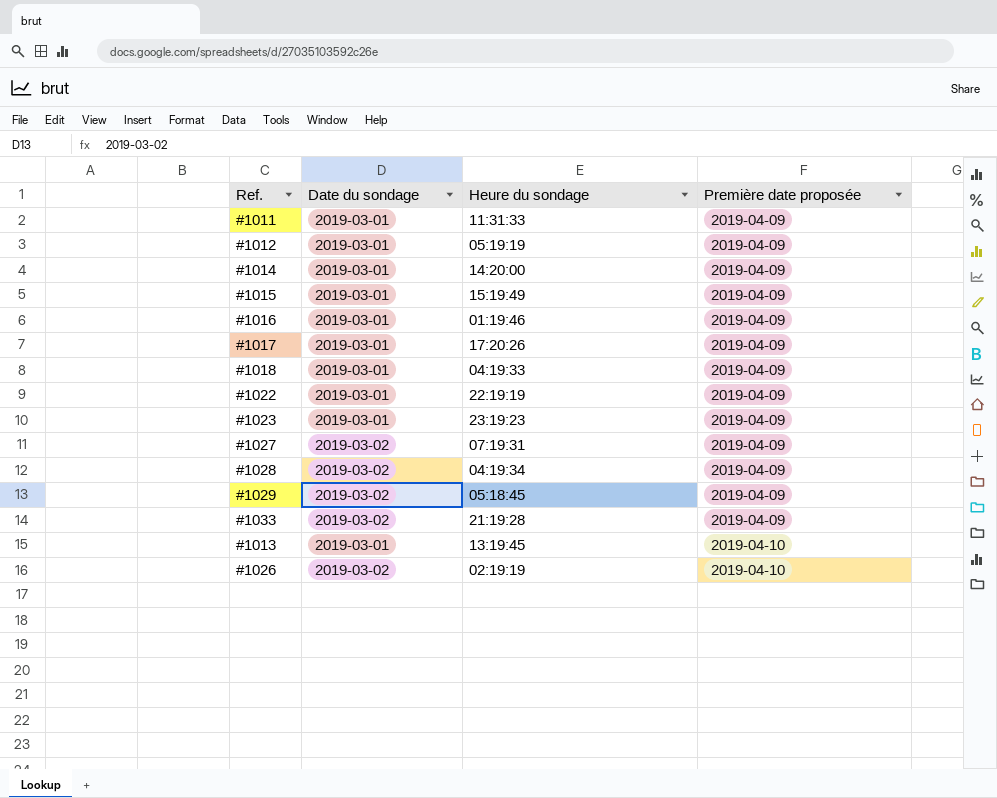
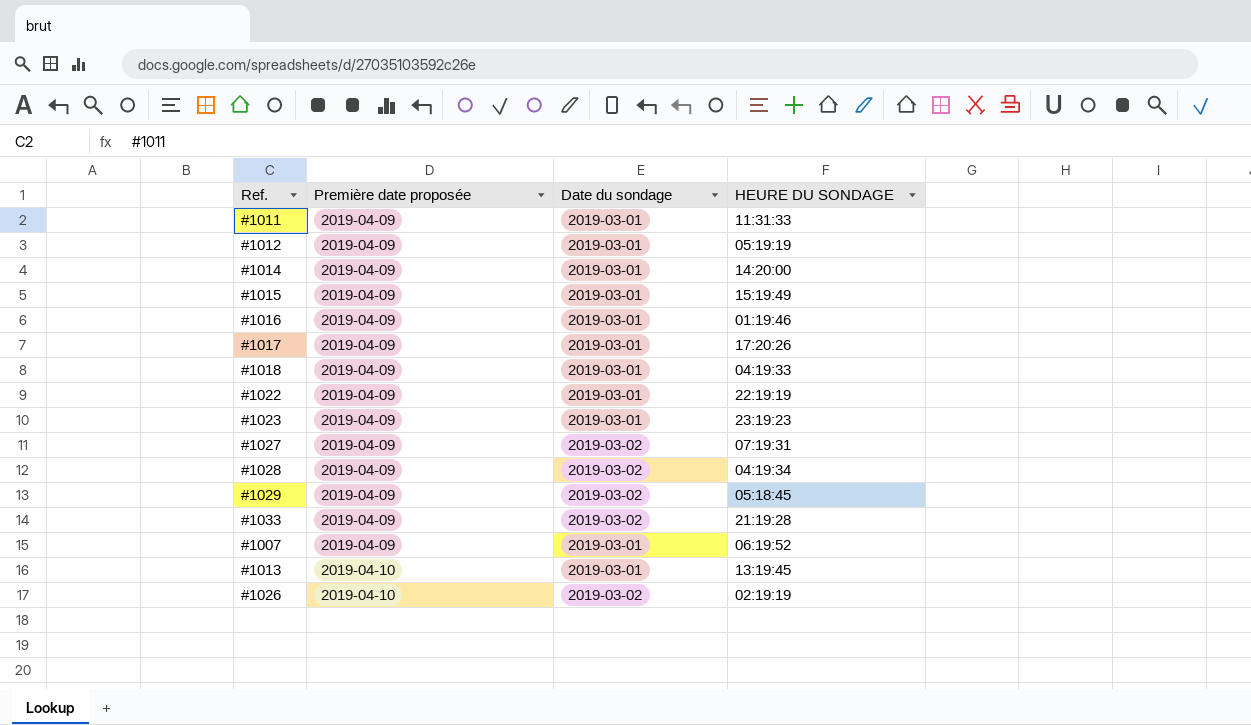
column Première date proposée | position: 4 -> 2
column name: Heure du sondage -> HEURE DU SONDAGE
row #1007: none -> 2019-04-09 | 2019-03-01 | 06:19:52

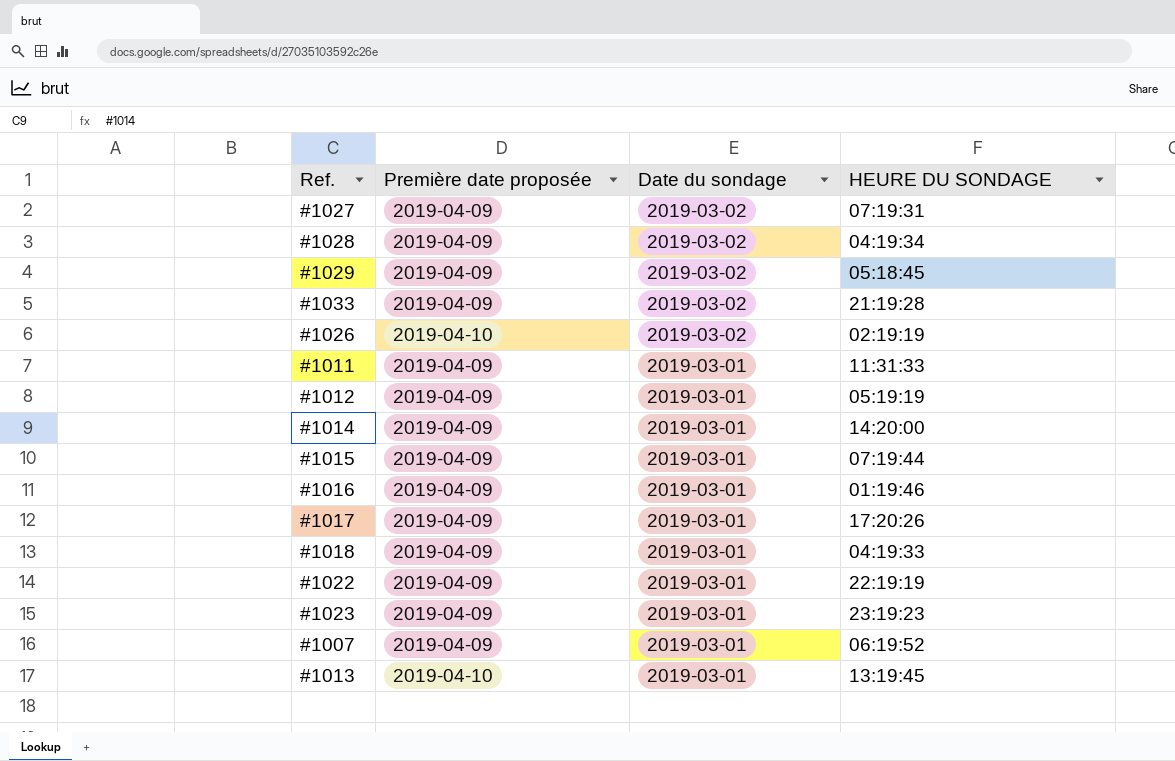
row order: Première date proposée ascending -> Date du sondage descending
#1015 | HEURE DU SONDAGE: 15:19:49 -> 07:19:44

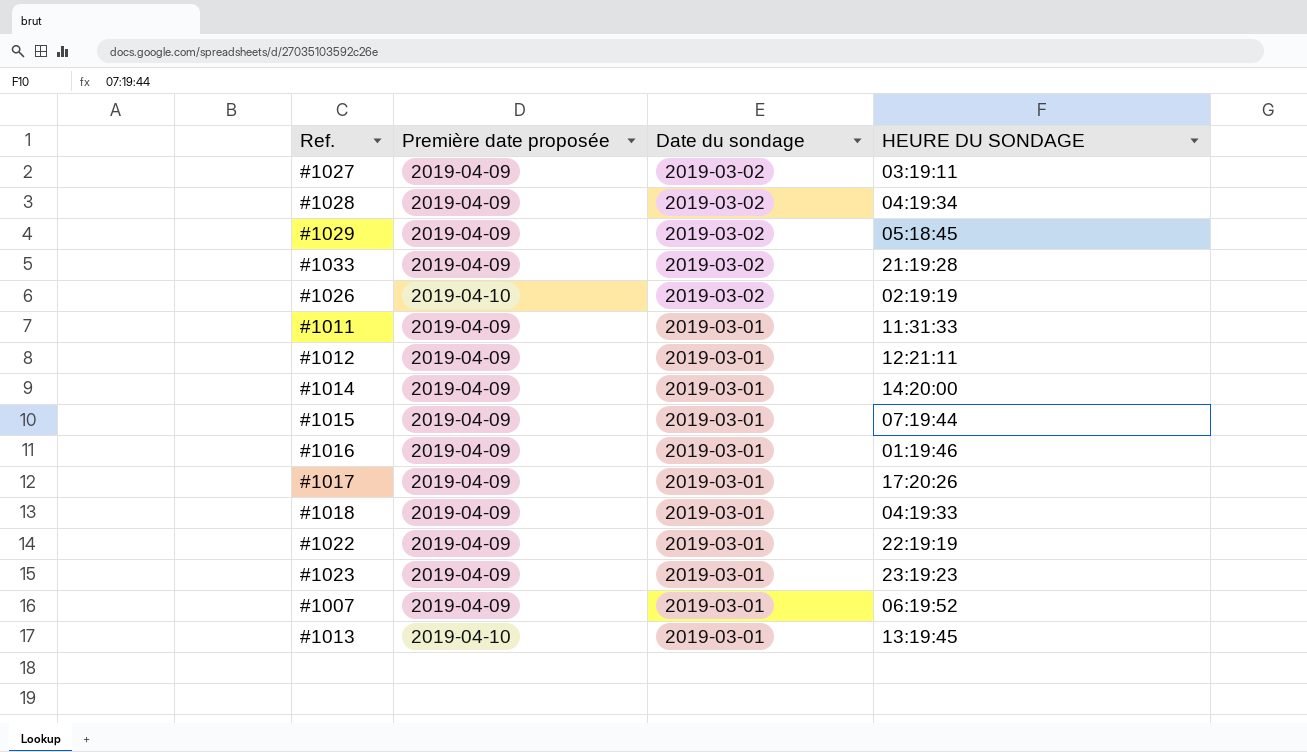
#1027 | HEURE DU SONDAGE: 07:19:31 -> 03:19:11
#1012 | HEURE DU SONDAGE: 05:19:19 -> 12:21:11

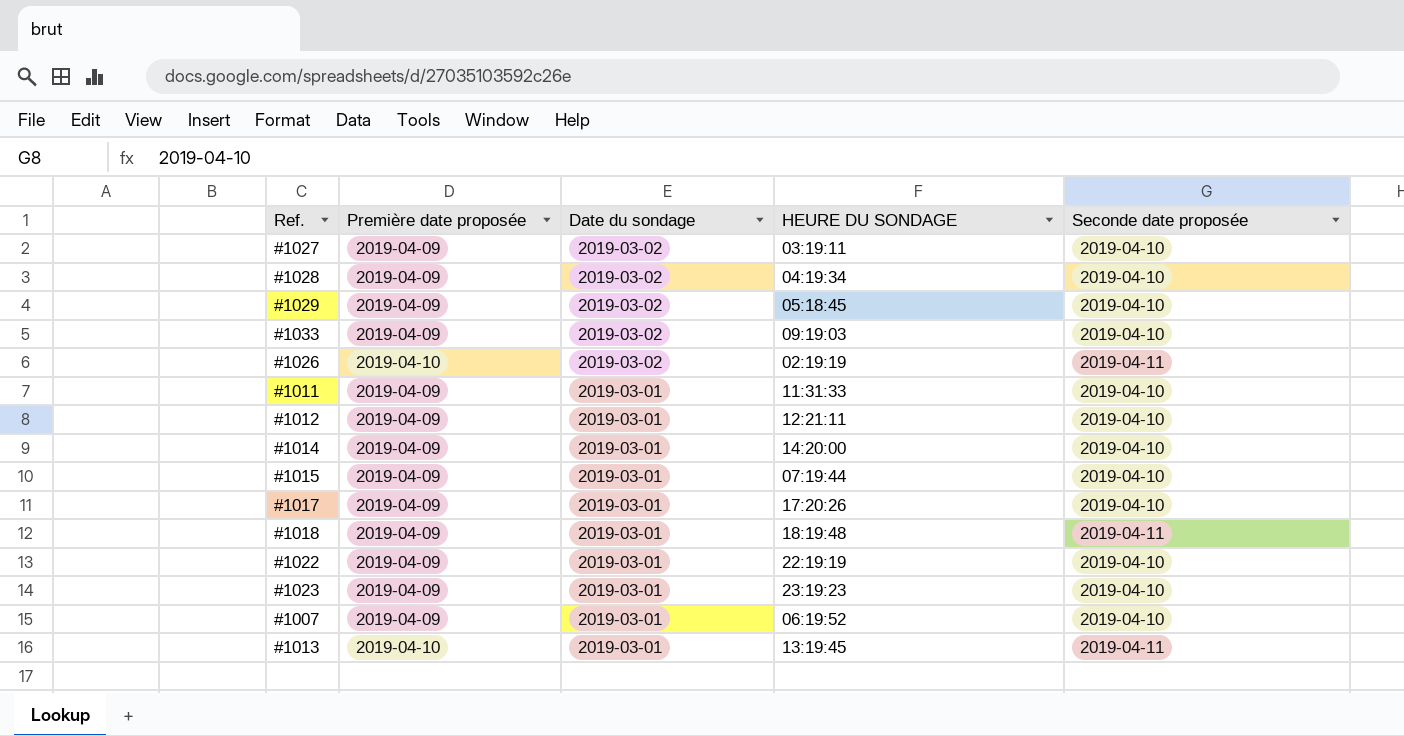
column Seconde date proposée | position: none -> 5
row #1016: 2019-04-09 | 2019-03-01 | 01:19:46 -> none
#1033 | HEURE DU SONDAGE: 21:19:28 -> 09:19:03
#1018 | HEURE DU SONDAGE: 04:19:33 -> 18:19:48

